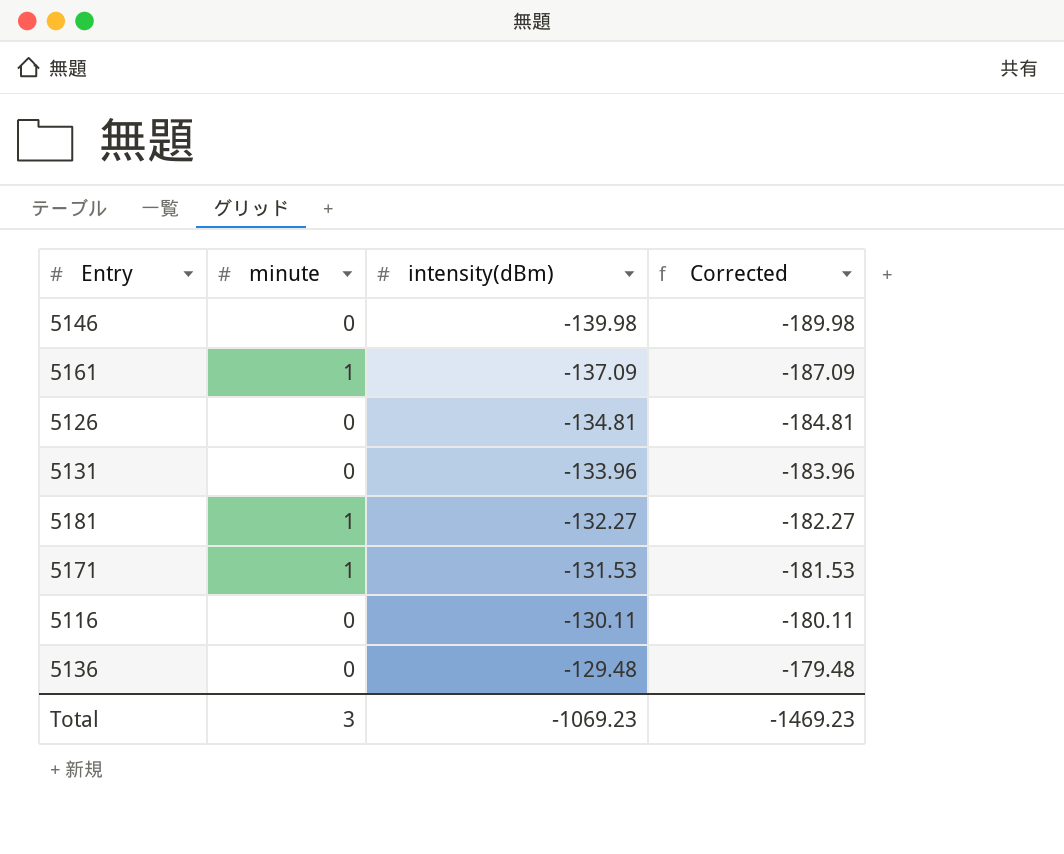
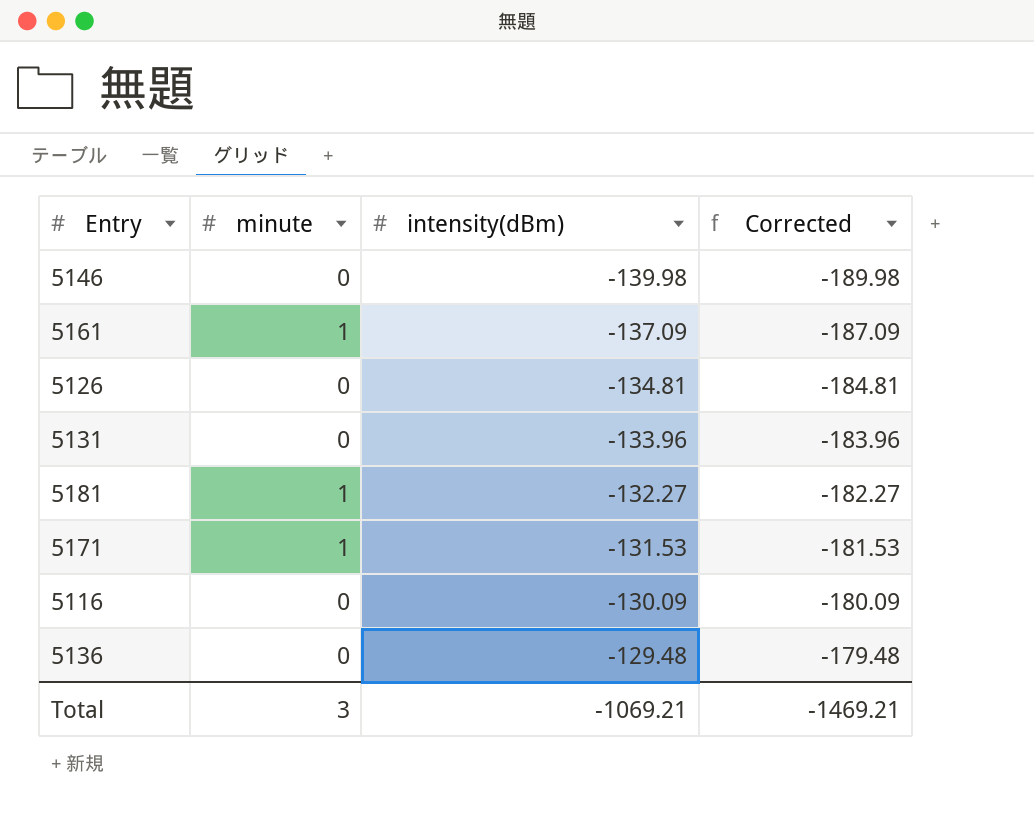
5116 | intensity(dBm): -130.11 -> -130.09
5116 | Corrected: -180.11 -> -180.09
Total | intensity(dBm): -1069.23 -> -1069.21
Total | Corrected: -1469.23 -> -1469.21

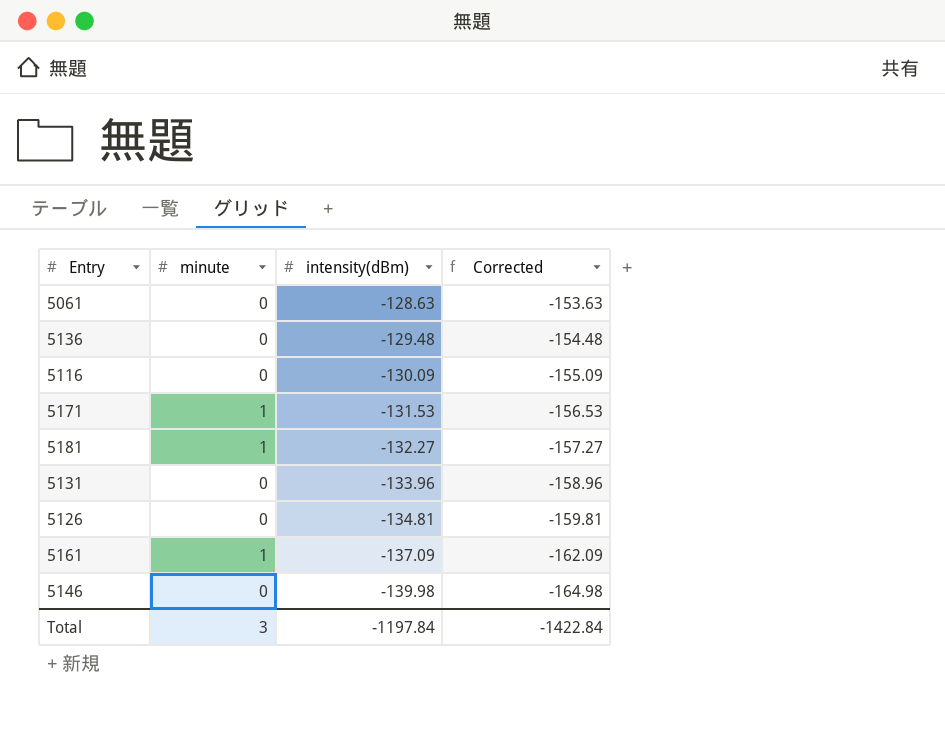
row order: intensity(dBm) ascending -> intensity(dBm) descending
column Corrected | formula: [intensity(dBm)] - 50 -> [intensity(dBm)] - 25
row 5061: none -> 0 | -128.63 | -153.63
Total | intensity(dBm): -1069.21 -> -1197.84
Total | Corrected: -1469.21 -> -1422.84

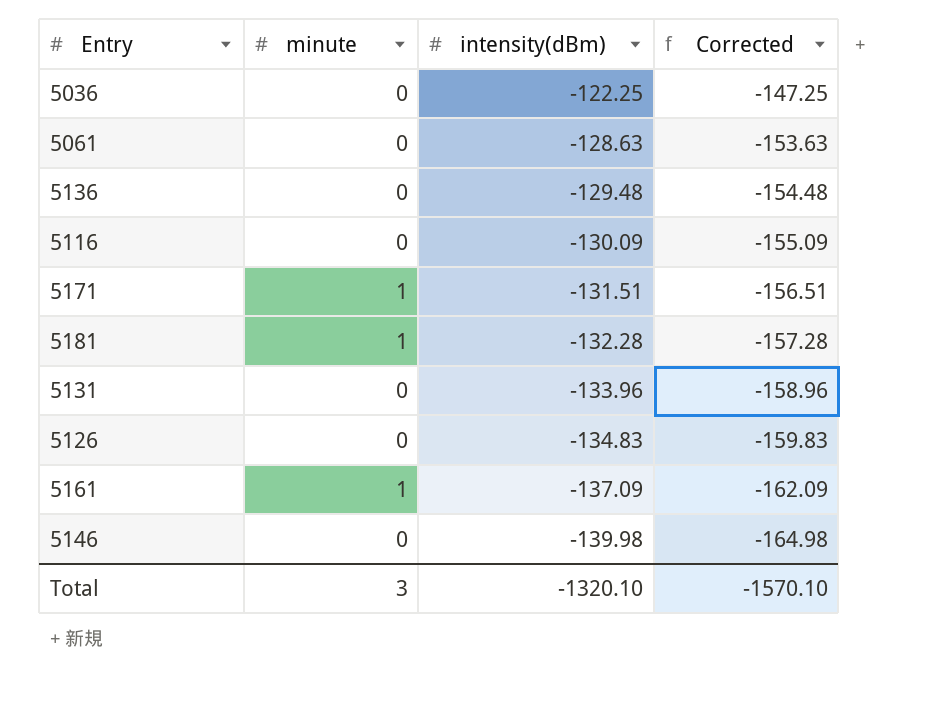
row 5036: none -> 0 | -122.25 | -147.25
5171 | intensity(dBm): -131.53 -> -131.51
5171 | Corrected: -156.53 -> -156.51
5181 | intensity(dBm): -132.27 -> -132.28
5181 | Corrected: -157.27 -> -157.28
5126 | intensity(dBm): -134.81 -> -134.83
5126 | Corrected: -159.81 -> -159.83
Total | intensity(dBm): -1197.84 -> -1320.10
Total | Corrected: -1422.84 -> -1570.10

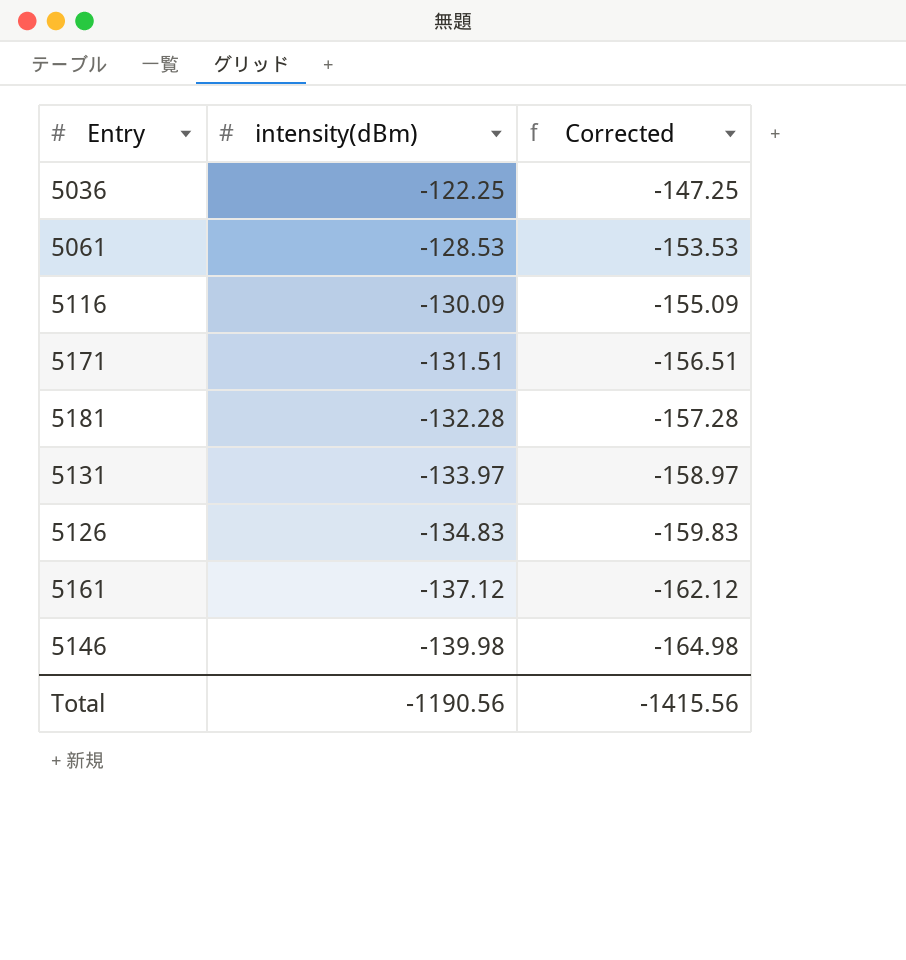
column minute | position: 2 -> none
row 5136: 0 | -129.48 | -154.48 -> none
5061 | intensity(dBm): -128.63 -> -128.53
5061 | Corrected: -153.63 -> -153.53
5131 | intensity(dBm): -133.96 -> -133.97
5131 | Corrected: -158.96 -> -158.97
5161 | intensity(dBm): -137.09 -> -137.12
5161 | Corrected: -162.09 -> -162.12
Total | intensity(dBm): -1320.10 -> -1190.56
Total | Corrected: -1570.10 -> -1415.56

